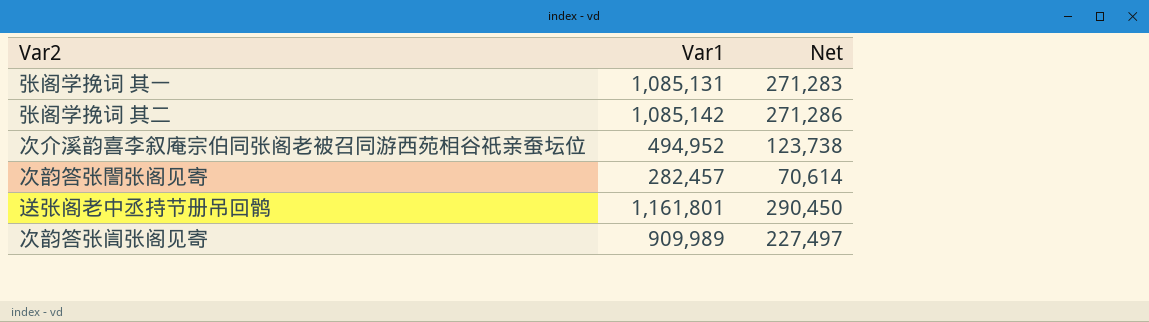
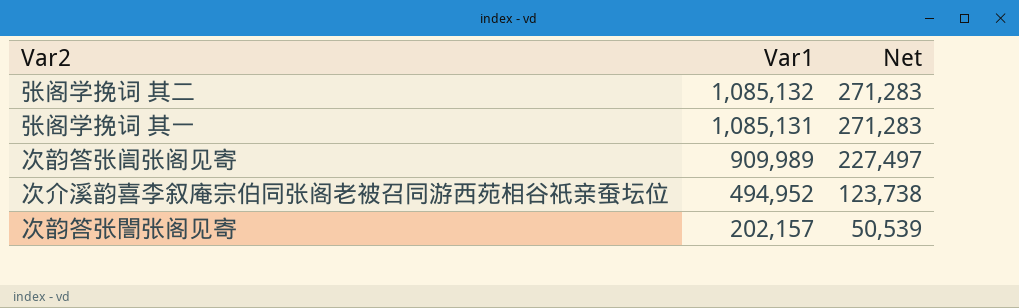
row order: none -> Var1 descending
row 送张阁老中丞持节册吊回鹘: 1,161,801 | 290,450 -> none
张阁学挽词 其二 | Var1: 1,085,142 -> 1,085,132
张阁学挽词 其二 | Net: 271,286 -> 271,283
次韵答张誾张阁见寄 | Var1: 282,457 -> 202,157
次韵答张誾张阁见寄 | Net: 70,614 -> 50,539

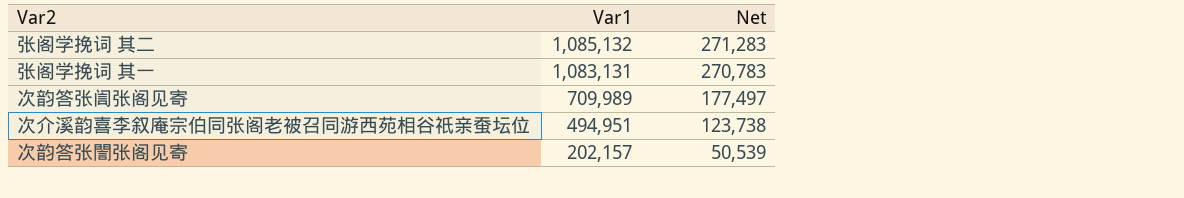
张阁学挽词 其一 | Var1: 1,085,131 -> 1,083,131
张阁学挽词 其一 | Net: 271,283 -> 270,783
次韵答张訚张阁见寄 | Var1: 909,989 -> 709,989
次韵答张訚张阁见寄 | Net: 227,497 -> 177,497
次介溪韵喜李叙庵宗伯同张阁老被召同游西苑相谷祇亲蚕坛位 | Var1: 494,952 -> 494,951

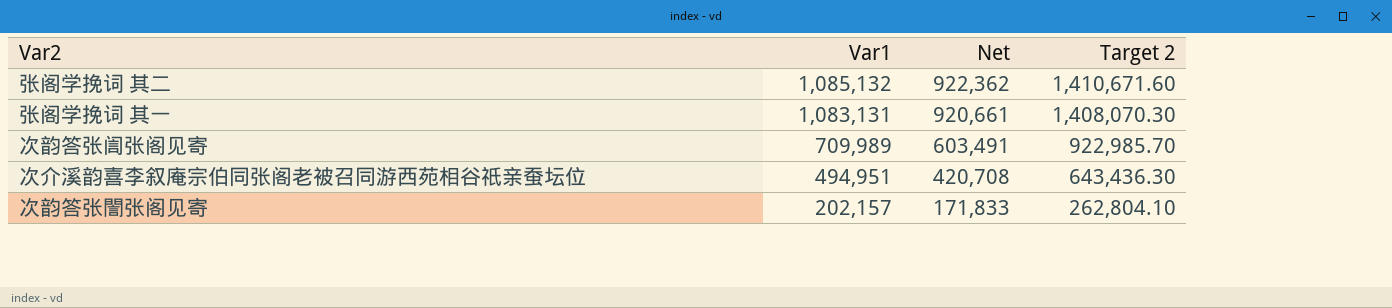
column Net | formula: [Var1] * 0.25 -> [Var1] * 0.85
column Target 2 | formula: none -> [Var1] * 1.3

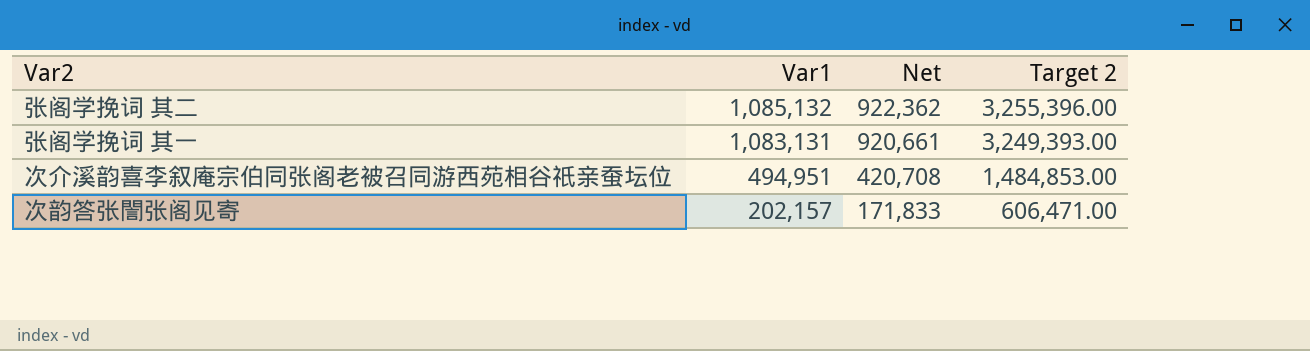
column Target 2 | formula: [Var1] * 1.3 -> [Var1] * 3
row 次韵答张訚张阁见寄: 709,989 | 603,491 | 922,985.70 -> none

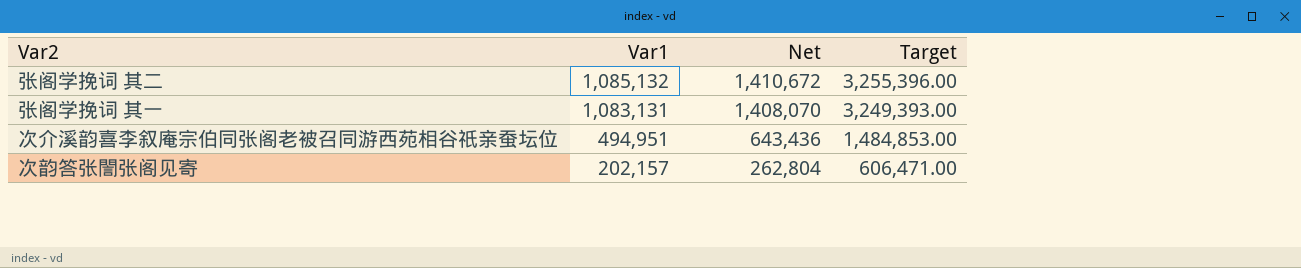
column Net | formula: [Var1] * 0.85 -> [Var1] * 1.3
column name: Target 2 -> Target

